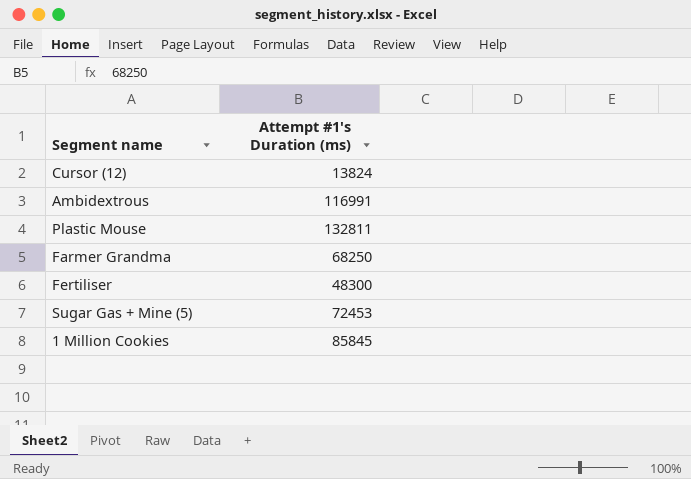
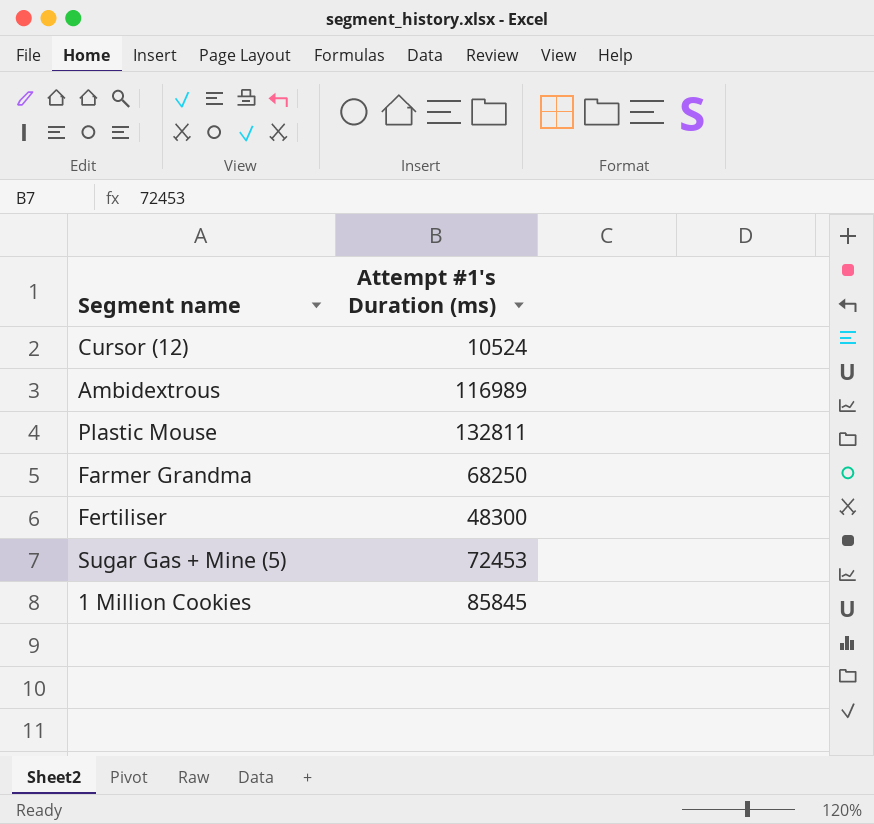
Cursor (12) | Attempt #1's Duration (ms): 13824 -> 10524
Ambidextrous | Attempt #1's Duration (ms): 116991 -> 116989

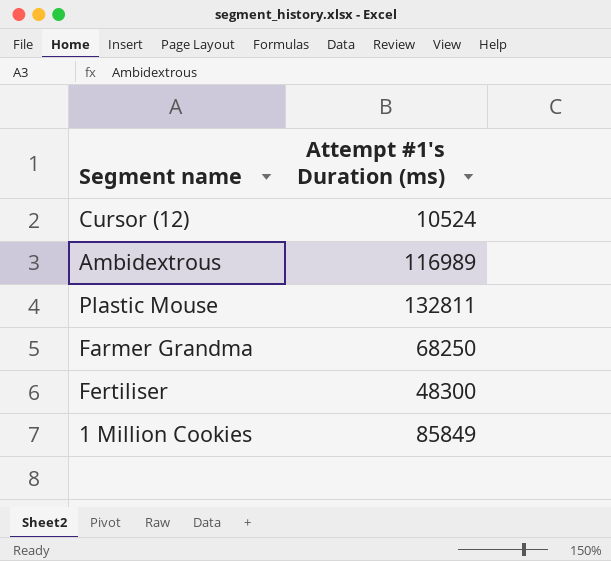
row Sugar Gas + Mine (5): 72453 -> none
1 Million Cookies | Attempt #1's Duration (ms): 85845 -> 85849

